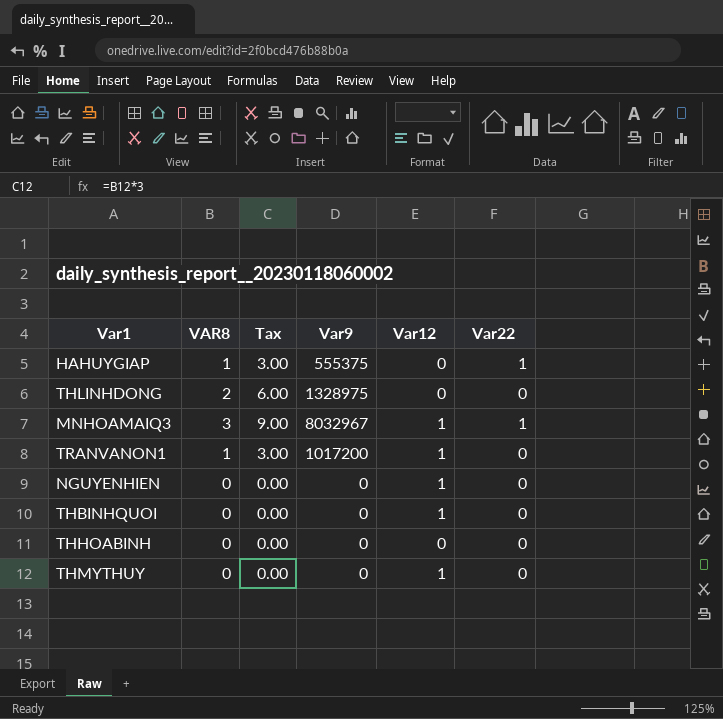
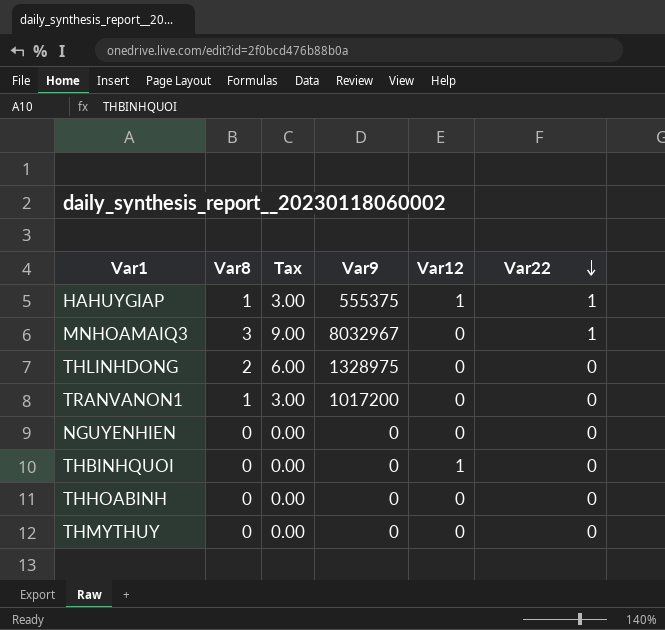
row order: none -> Var22 descending
column name: VAR8 -> Var8
HAHUYGIAP | Var12: 0 -> 1
MNHOAMAIQ3 | Var12: 1 -> 0
TRANVANON1 | Var12: 1 -> 0
NGUYENHIEN | Var12: 1 -> 0
THMYTHUY | Var12: 1 -> 0

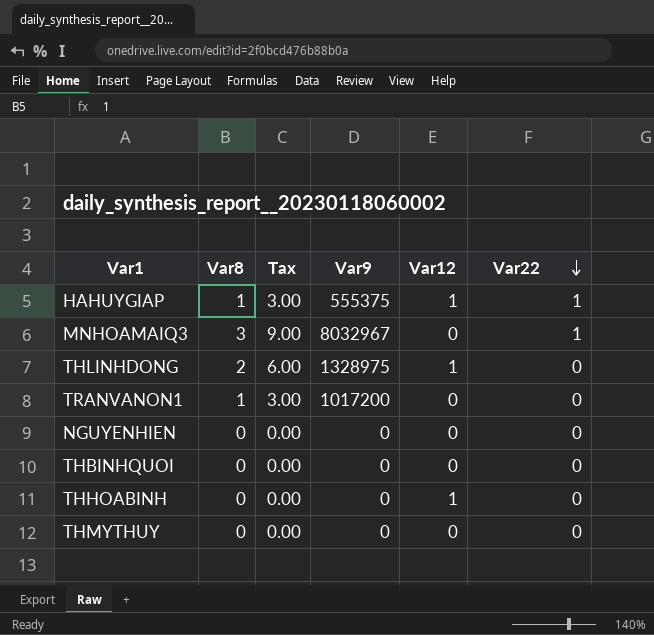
THLINHDONG | Var12: 0 -> 1
THBINHQUOI | Var12: 1 -> 0
THHOABINH | Var12: 0 -> 1

